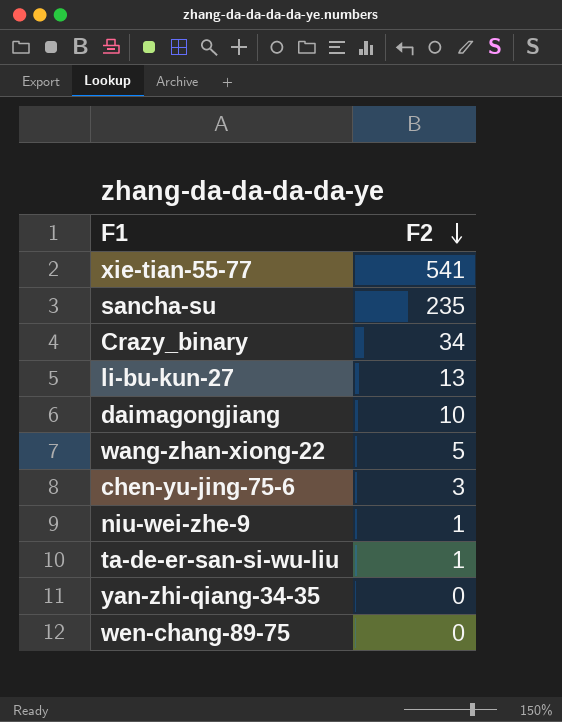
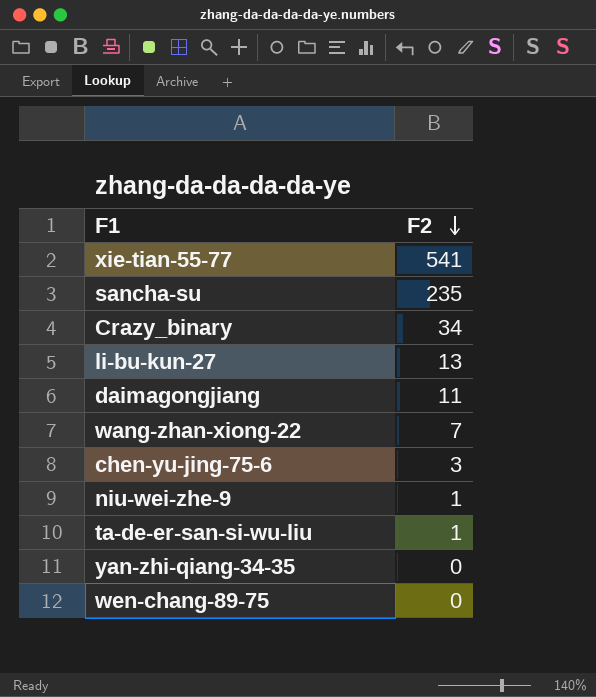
daimagongjiang | F2: 10 -> 11
wang-zhan-xiong-22 | F2: 5 -> 7

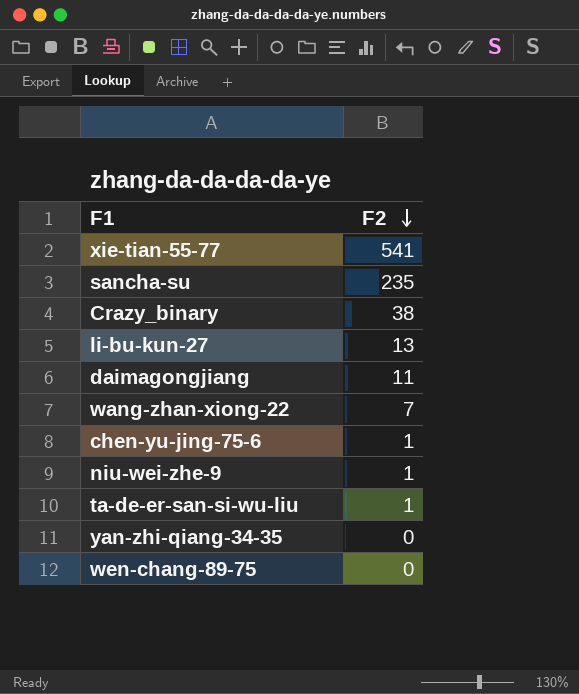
Crazy_binary | F2: 34 -> 38
chen-yu-jing-75-6 | F2: 3 -> 1

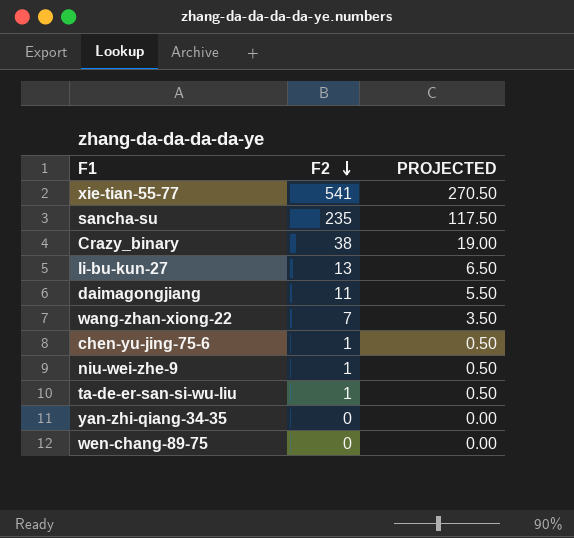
column PROJECTED | formula: none -> [F2] * 0.5

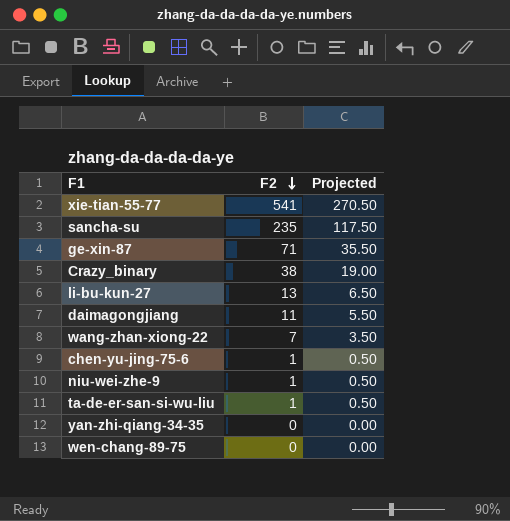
column name: PROJECTED -> Projected
row ge-xin-87: none -> 71 | 35.50

